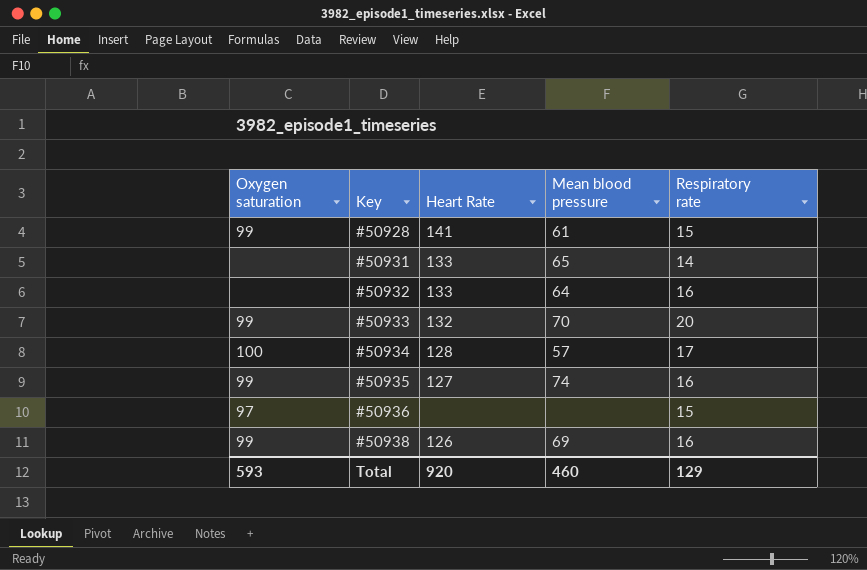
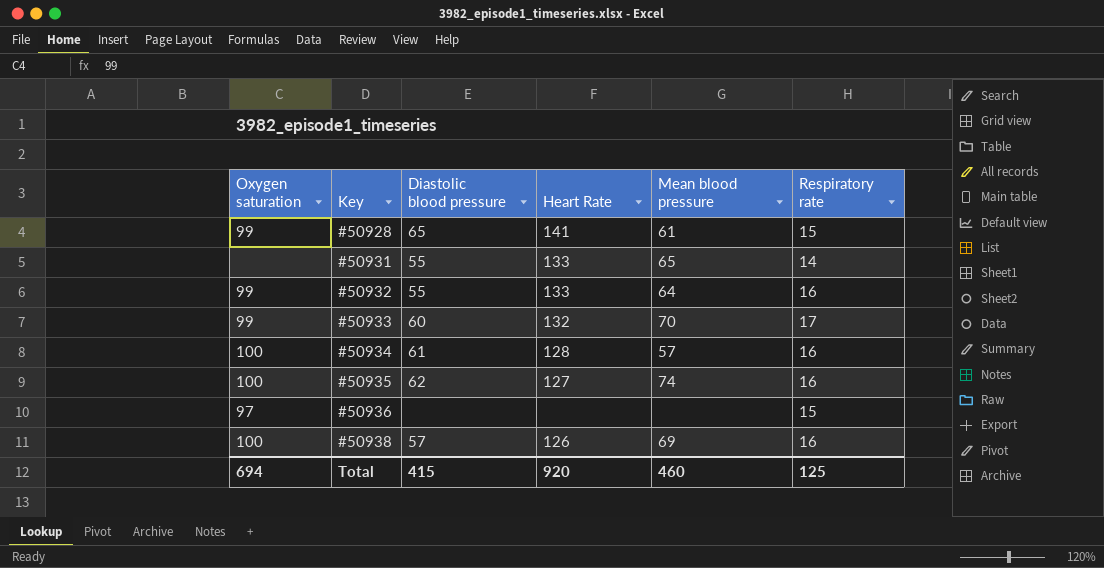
column Diastolic blood pressure | position: none -> 3
#50932 | Oxygen saturation: none -> 99
#50933 | Respiratory rate: 20 -> 17
#50934 | Respiratory rate: 17 -> 16
#50935 | Oxygen saturation: 99 -> 100
#50938 | Oxygen saturation: 99 -> 100
Total | Oxygen saturation: 593 -> 694
Total | Respiratory rate: 129 -> 125

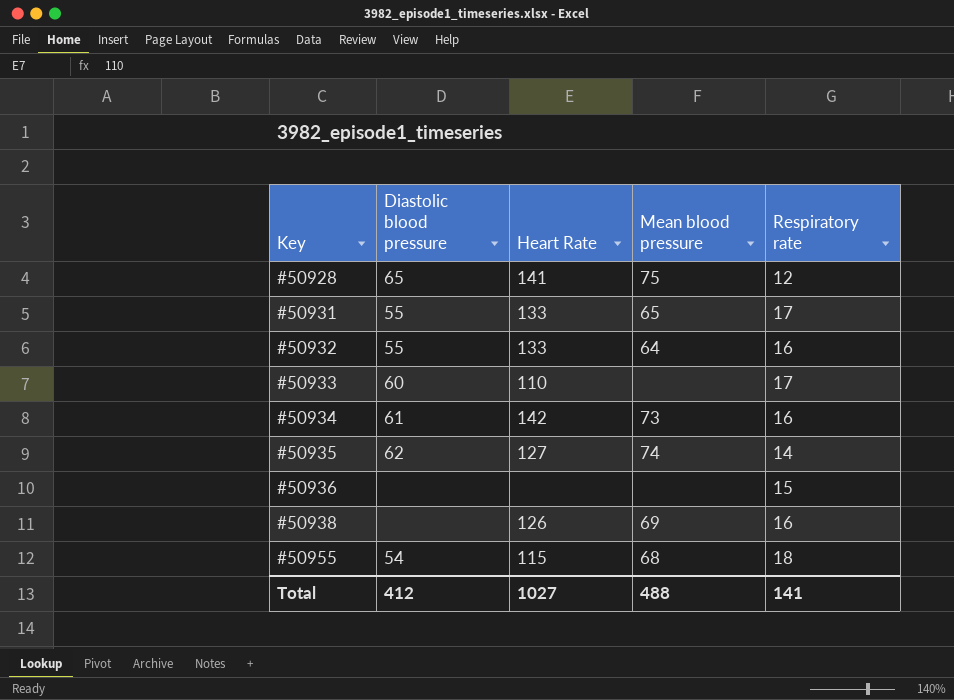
column Oxygen saturation | position: 1 -> none
#50928 | Mean blood pressure: 61 -> 75
#50928 | Respiratory rate: 15 -> 12
#50931 | Respiratory rate: 14 -> 17
#50933 | Heart Rate: 132 -> 110
#50933 | Mean blood pressure: 70 -> none
#50934 | Heart Rate: 128 -> 142
#50934 | Mean blood pressure: 57 -> 73
#50935 | Respiratory rate: 16 -> 14
#50938 | Diastolic blood pressure: 57 -> none
row #50955: none -> 54 | 115 | 68 | 18
Total | Diastolic blood pressure: 415 -> 412
Total | Heart Rate: 920 -> 1027
Total | Mean blood pressure: 460 -> 488
Total | Respiratory rate: 125 -> 141

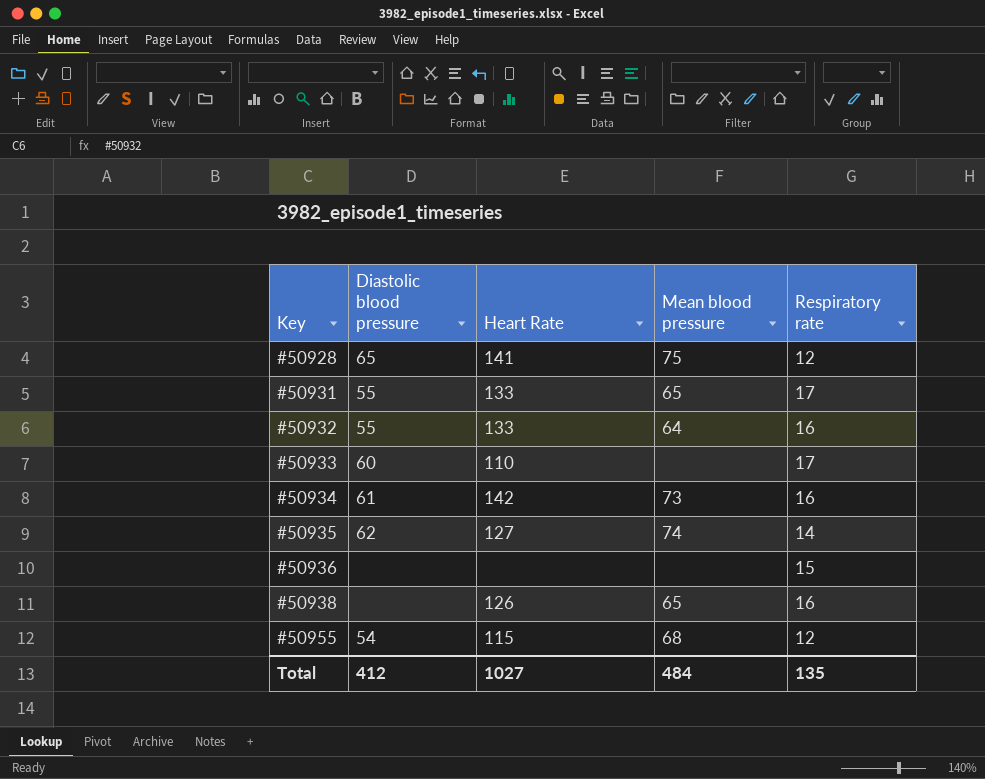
#50938 | Mean blood pressure: 69 -> 65
#50955 | Respiratory rate: 18 -> 12
Total | Mean blood pressure: 488 -> 484
Total | Respiratory rate: 141 -> 135

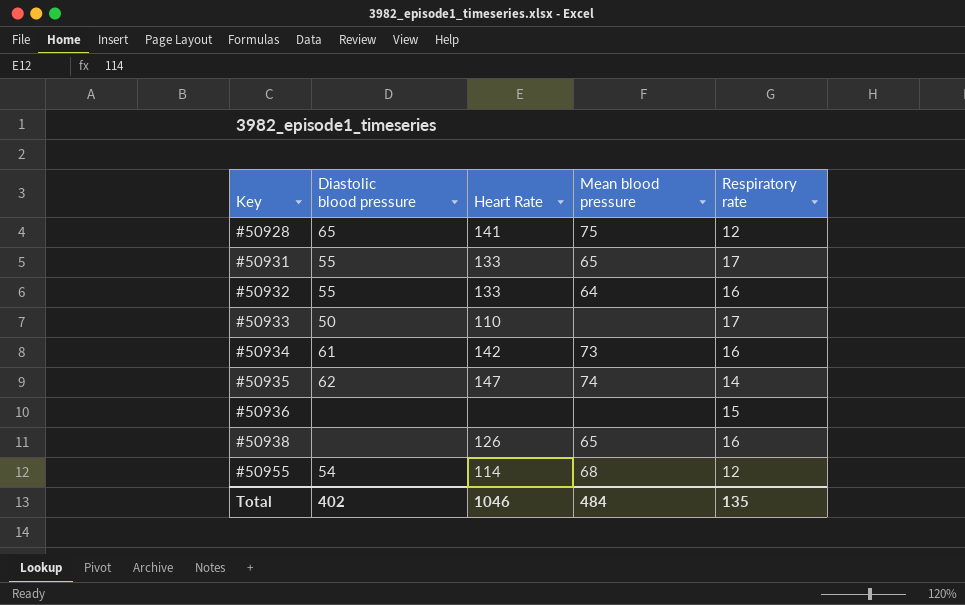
#50933 | Diastolic blood pressure: 60 -> 50
#50935 | Heart Rate: 127 -> 147
#50955 | Heart Rate: 115 -> 114
Total | Diastolic blood pressure: 412 -> 402
Total | Heart Rate: 1027 -> 1046

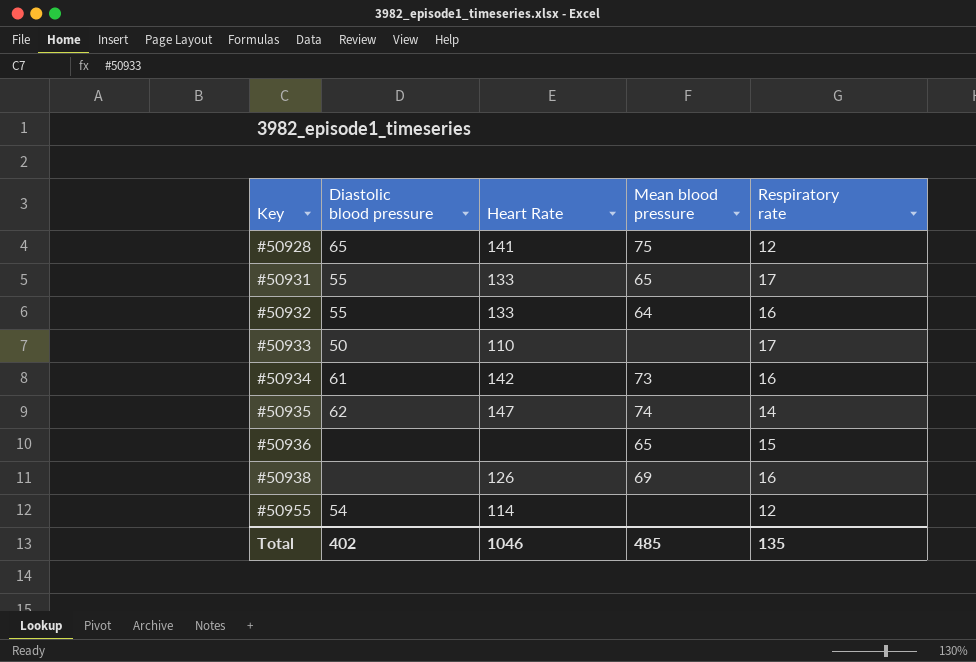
#50936 | Mean blood pressure: none -> 65
#50938 | Mean blood pressure: 65 -> 69
#50955 | Mean blood pressure: 68 -> none
Total | Mean blood pressure: 484 -> 485

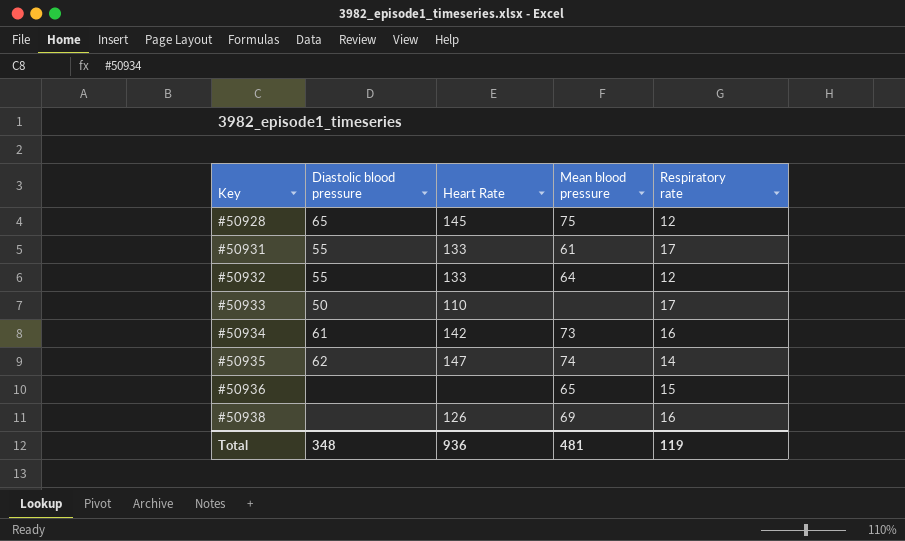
row #50955: 54 | 114 | none | 12 -> none
#50928 | Heart Rate: 141 -> 145
#50931 | Mean blood pressure: 65 -> 61
#50932 | Respiratory rate: 16 -> 12
Total | Diastolic blood pressure: 402 -> 348
Total | Heart Rate: 1046 -> 936
Total | Mean blood pressure: 485 -> 481
Total | Respiratory rate: 135 -> 119

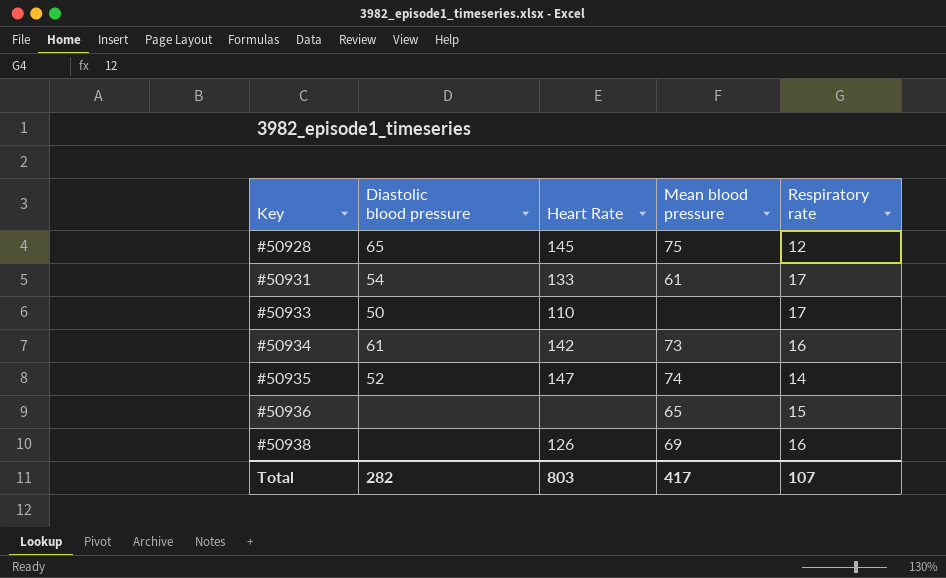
row #50932: 55 | 133 | 64 | 12 -> none
#50931 | Diastolic blood pressure: 55 -> 54
#50935 | Diastolic blood pressure: 62 -> 52
Total | Diastolic blood pressure: 348 -> 282
Total | Heart Rate: 936 -> 803
Total | Mean blood pressure: 481 -> 417
Total | Respiratory rate: 119 -> 107

